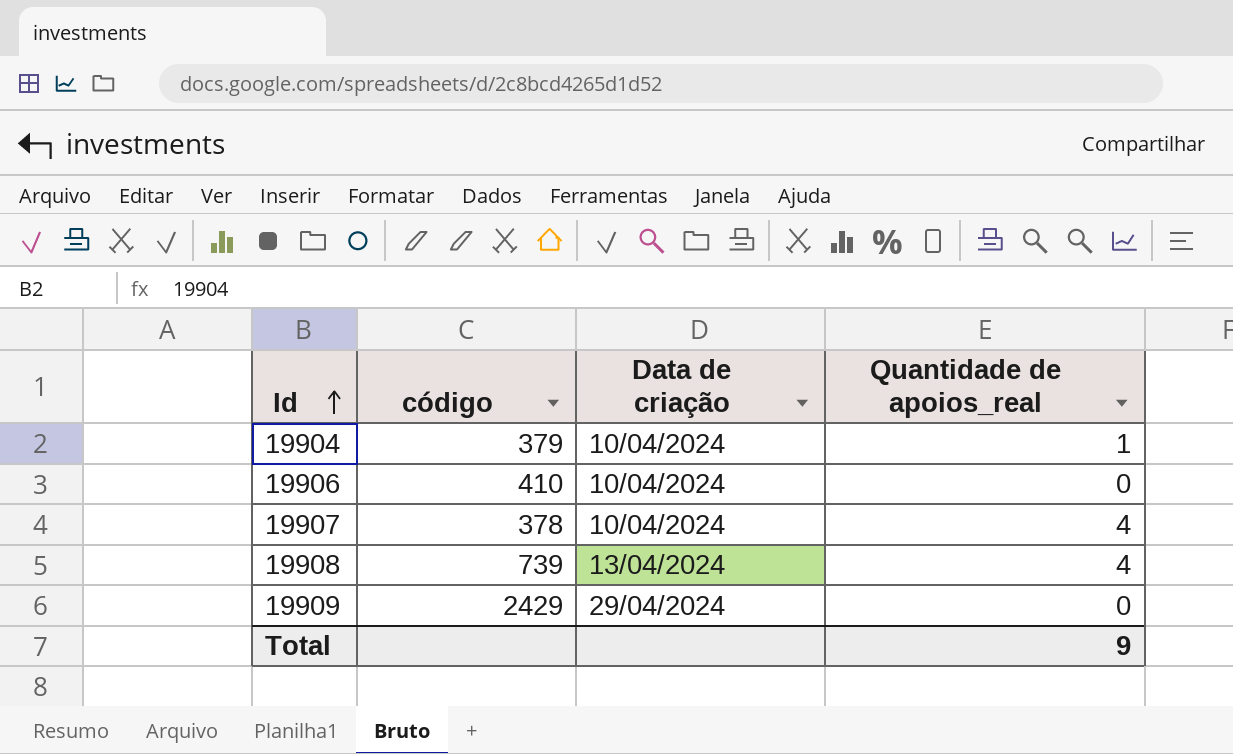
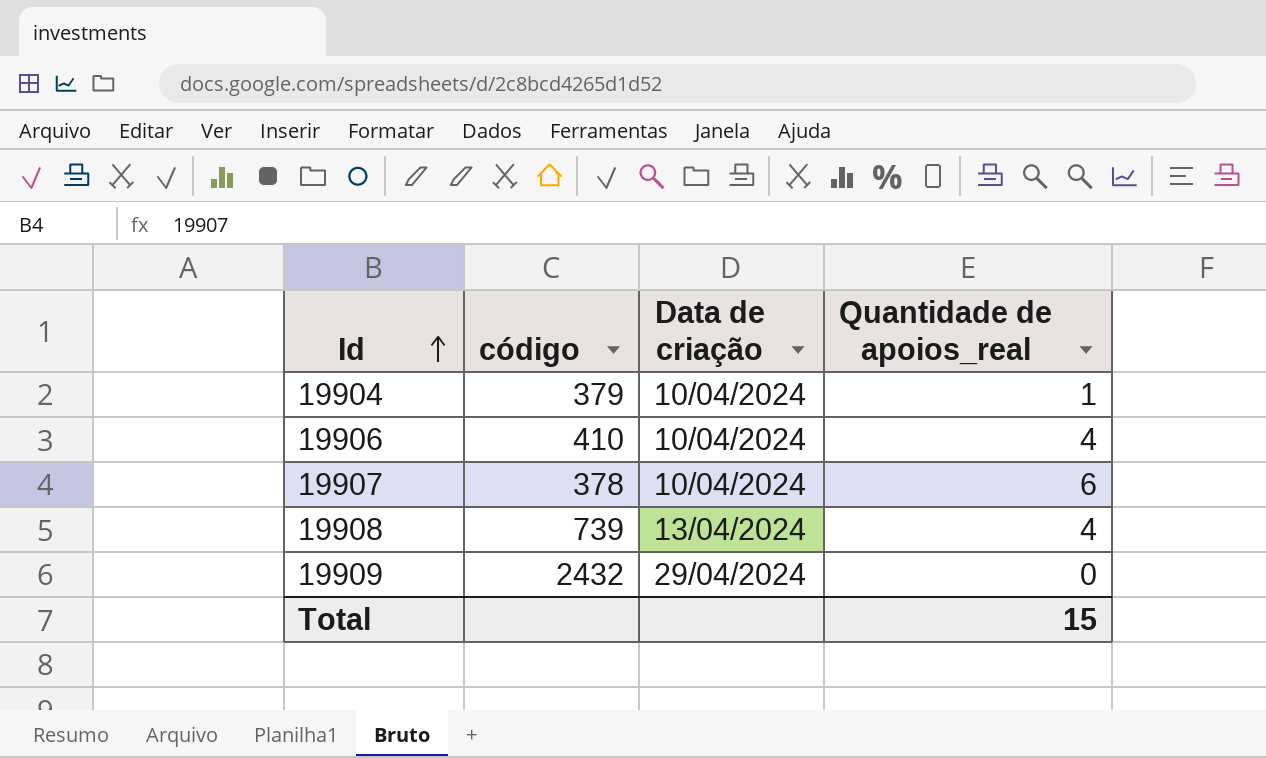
19906 | Quantidade de apoios_real: 0 -> 4
19907 | Quantidade de apoios_real: 4 -> 6
19909 | código: 2429 -> 2432
Total | Quantidade de apoios_real: 9 -> 15

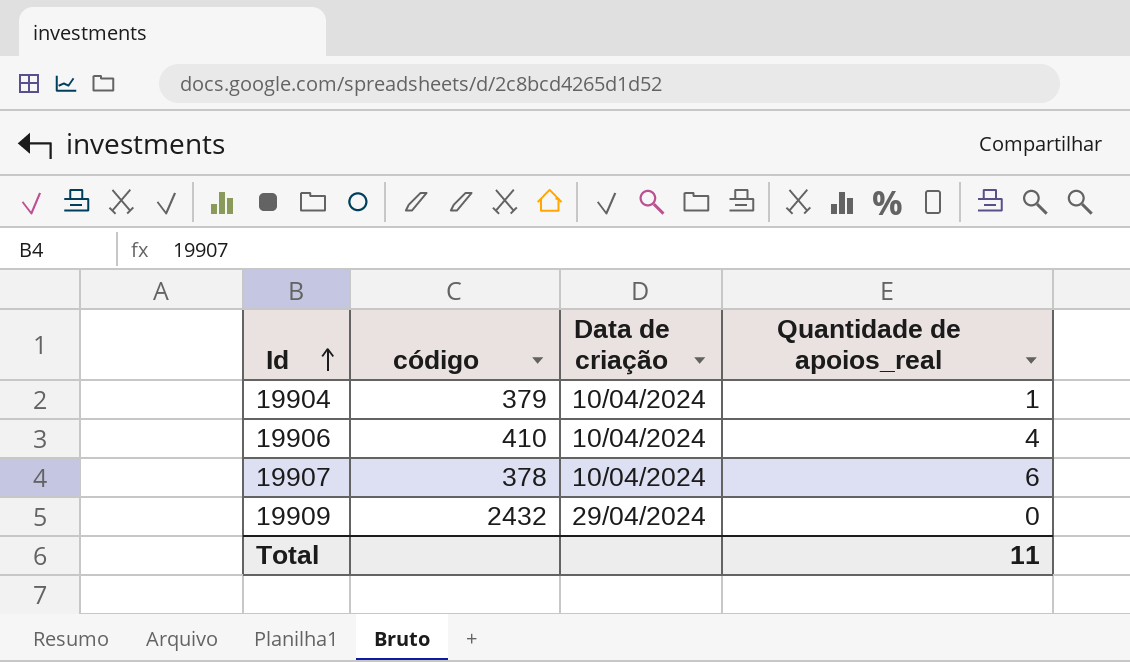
row 19908: 739 | 13/04/2024 | 4 -> none
Total | Quantidade de apoios_real: 15 -> 11

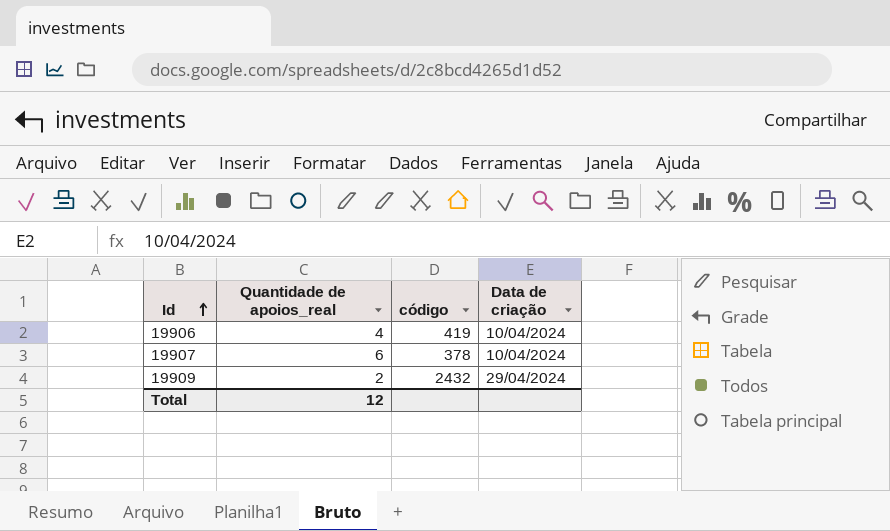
column Quantidade de apoios_real | position: 4 -> 2
row 19904: 379 | 10/04/2024 | 1 -> none
19906 | código: 410 -> 419
19909 | Quantidade de apoios_real: 0 -> 2
Total | Quantidade de apoios_real: 11 -> 12

